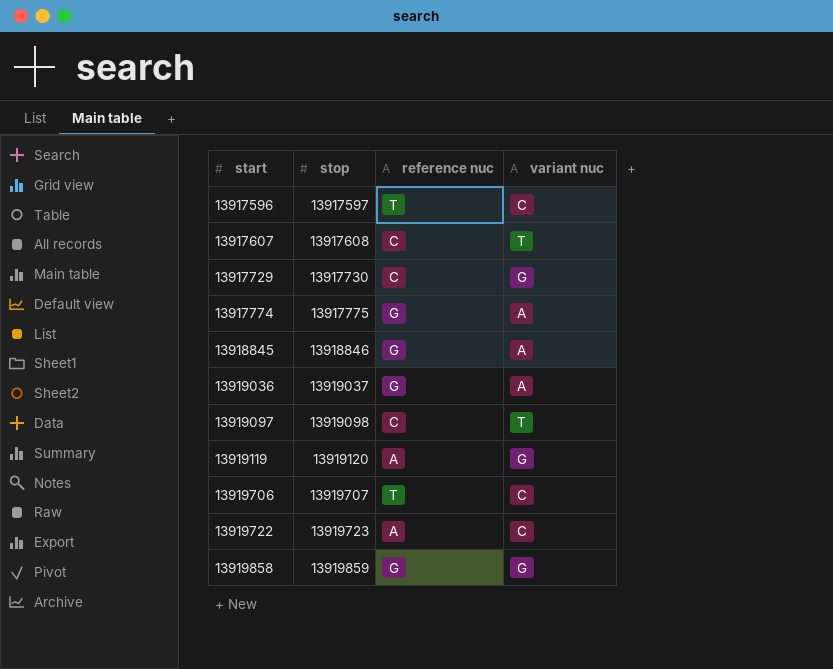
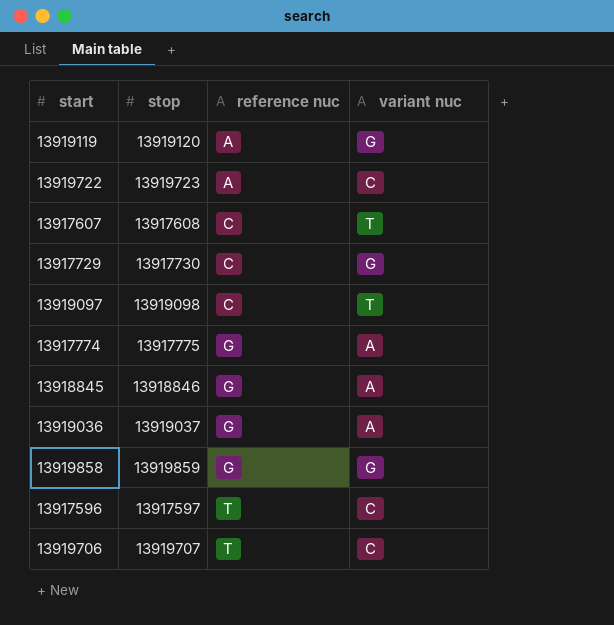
row order: start ascending -> reference nuc ascending

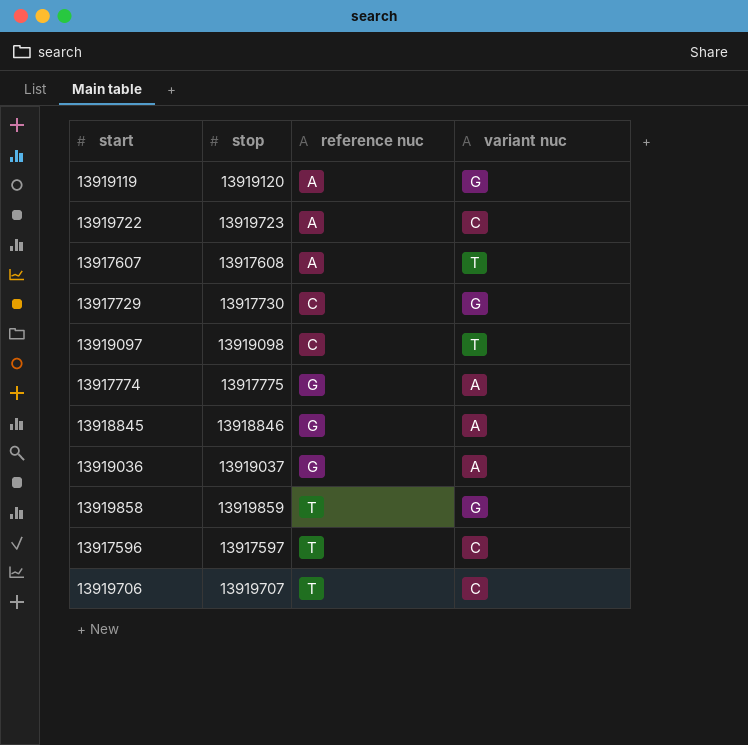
13917607 | reference nuc: C -> A
13919858 | reference nuc: G -> T

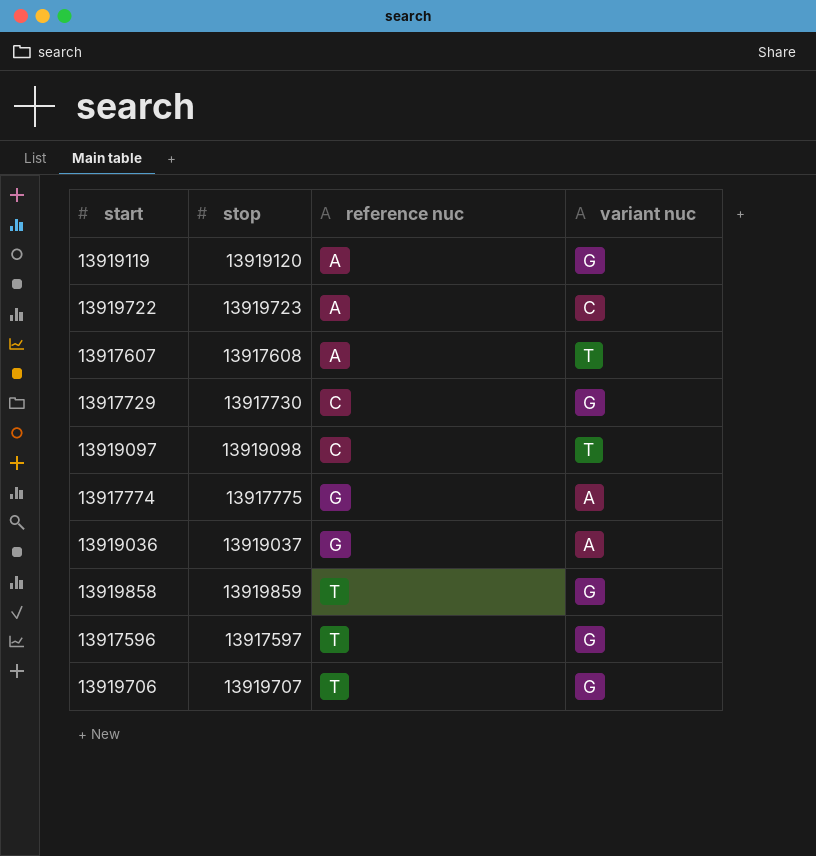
row 13918845: 13918846 | G | A -> none
13917596 | variant nuc: C -> G
13919706 | variant nuc: C -> G

